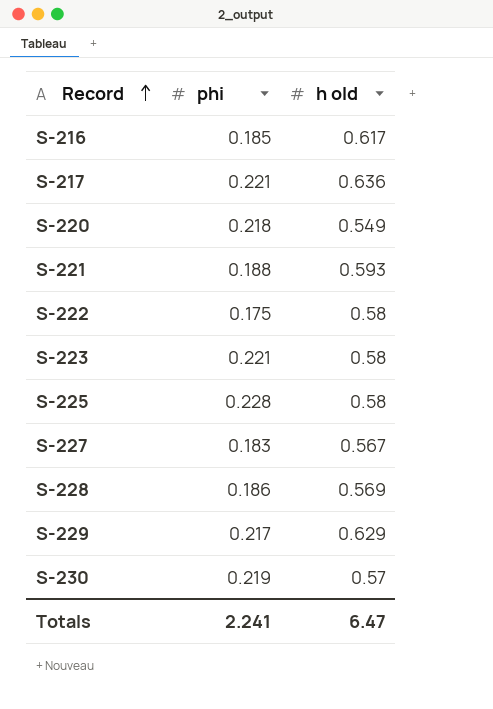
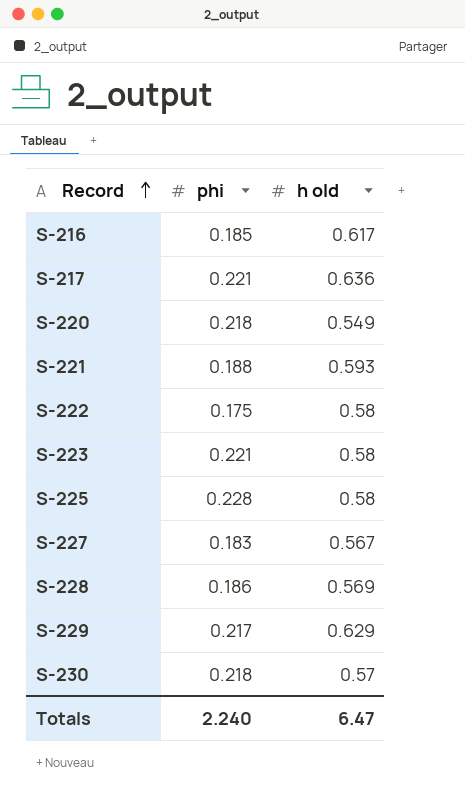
S-230 | phi: 0.219 -> 0.218
Totals | phi: 2.241 -> 2.240

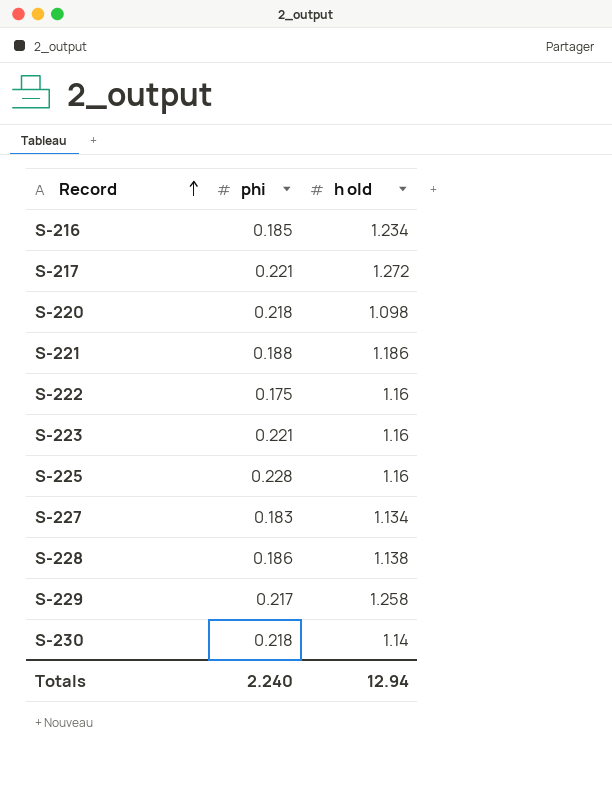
S-216 | h old: 0.617 -> 1.234
S-217 | h old: 0.636 -> 1.272
S-220 | h old: 0.549 -> 1.098
S-221 | h old: 0.593 -> 1.186
S-222 | h old: 0.58 -> 1.16
S-223 | h old: 0.58 -> 1.16
S-225 | h old: 0.58 -> 1.16
S-227 | h old: 0.567 -> 1.134
S-228 | h old: 0.569 -> 1.138
S-229 | h old: 0.629 -> 1.258
S-230 | h old: 0.57 -> 1.14
Totals | h old: 6.47 -> 12.94

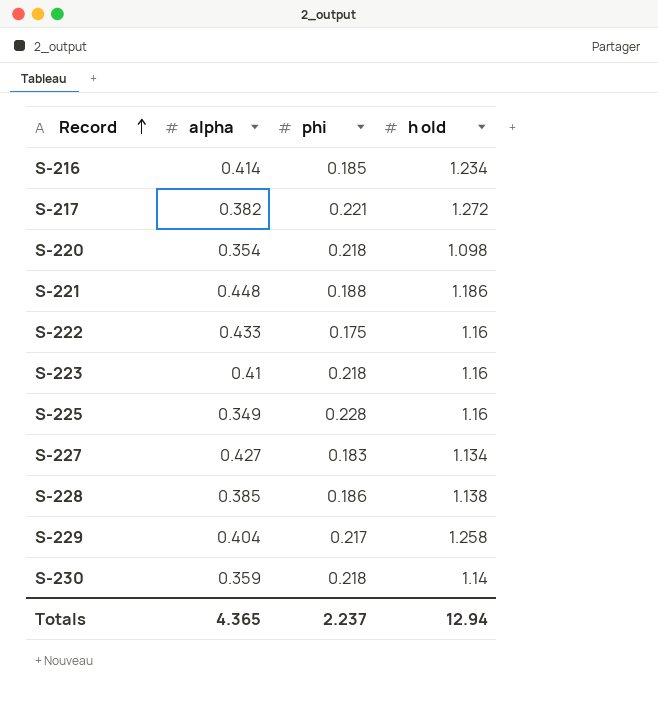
column alpha | position: none -> 2
S-223 | phi: 0.221 -> 0.218
Totals | phi: 2.240 -> 2.237

